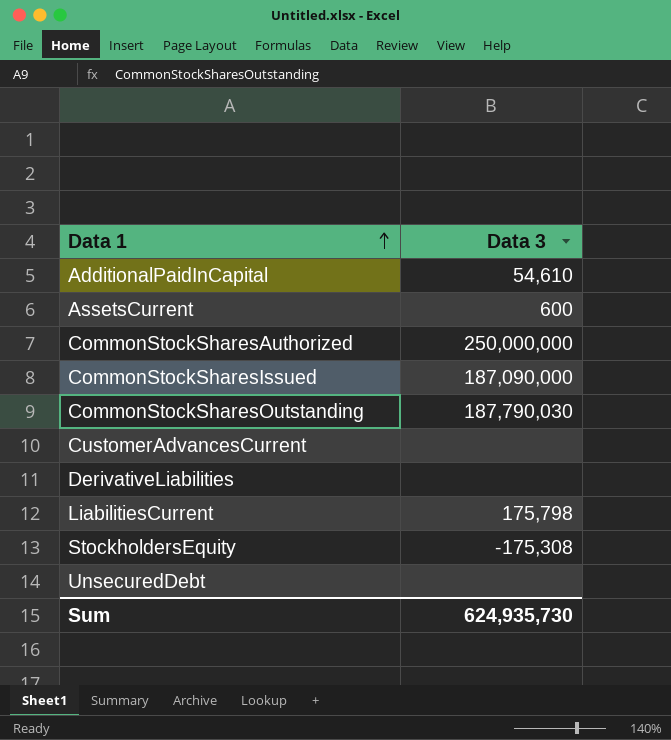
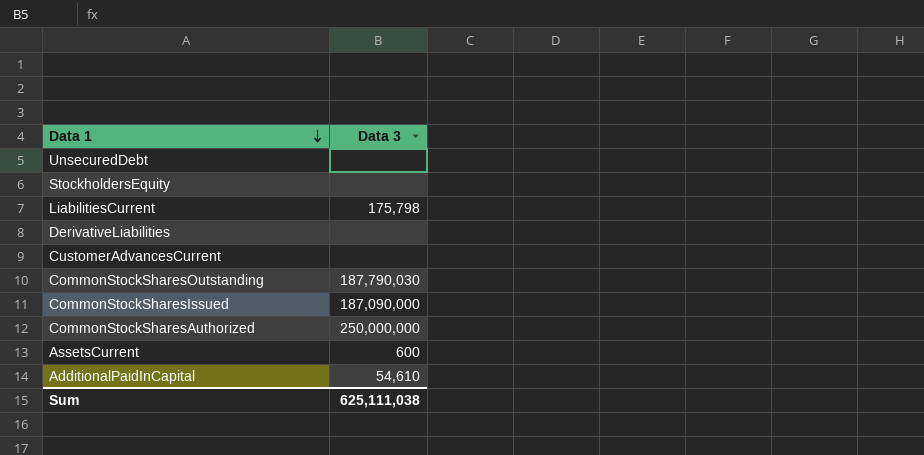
row order: Data 1 ascending -> Data 1 descending
StockholdersEquity | Data 3: -175,308 -> none
Sum | Data 3: 624,935,730 -> 625,111,038

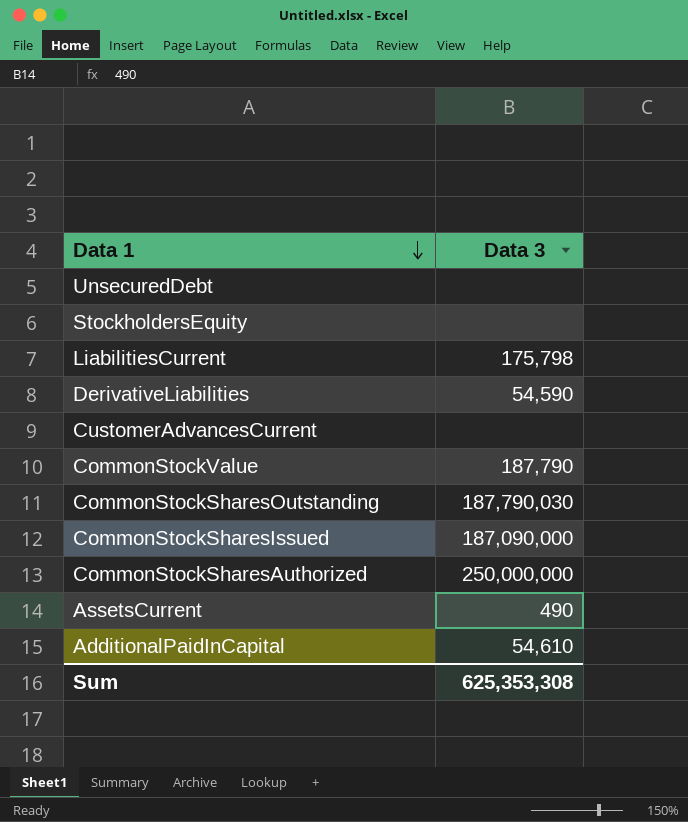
DerivativeLiabilities | Data 3: none -> 54,590
row CommonStockValue: none -> 187,790
AssetsCurrent | Data 3: 600 -> 490
Sum | Data 3: 625,111,038 -> 625,353,308

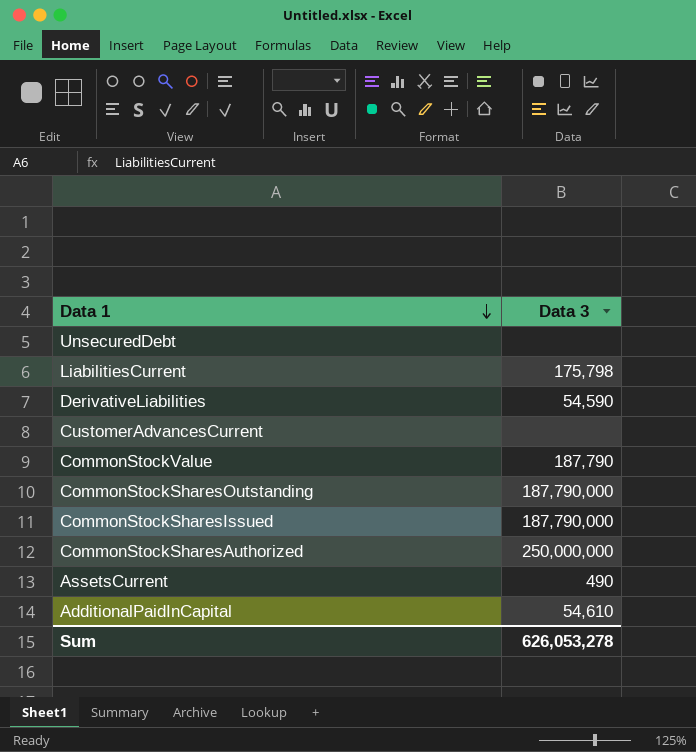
row StockholdersEquity: none -> none
CommonStockSharesOutstanding | Data 3: 187,790,030 -> 187,790,000
CommonStockSharesIssued | Data 3: 187,090,000 -> 187,790,000
Sum | Data 3: 625,353,308 -> 626,053,278

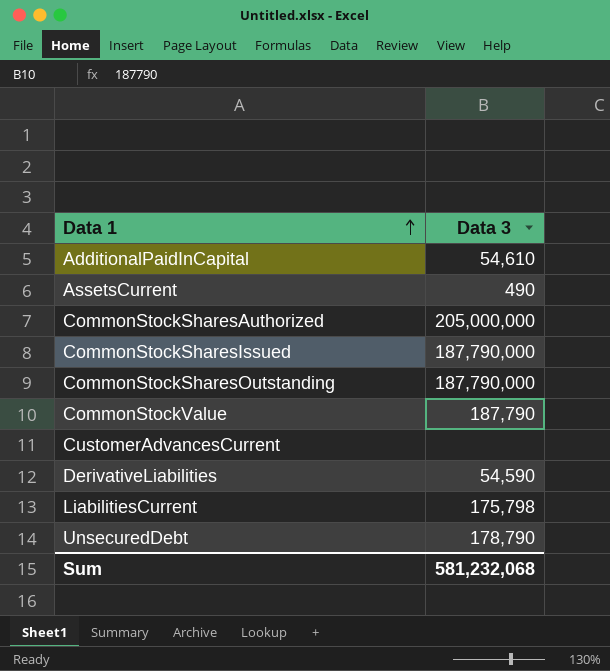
row order: Data 1 descending -> Data 1 ascending
CommonStockSharesAuthorized | Data 3: 250,000,000 -> 205,000,000
UnsecuredDebt | Data 3: none -> 178,790
Sum | Data 3: 626,053,278 -> 581,232,068

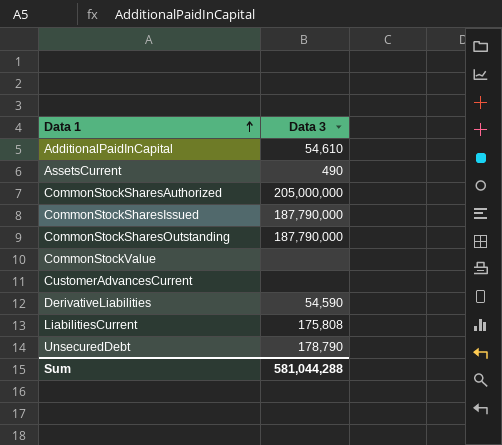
CommonStockValue | Data 3: 187,790 -> none
LiabilitiesCurrent | Data 3: 175,798 -> 175,808
Sum | Data 3: 581,232,068 -> 581,044,288

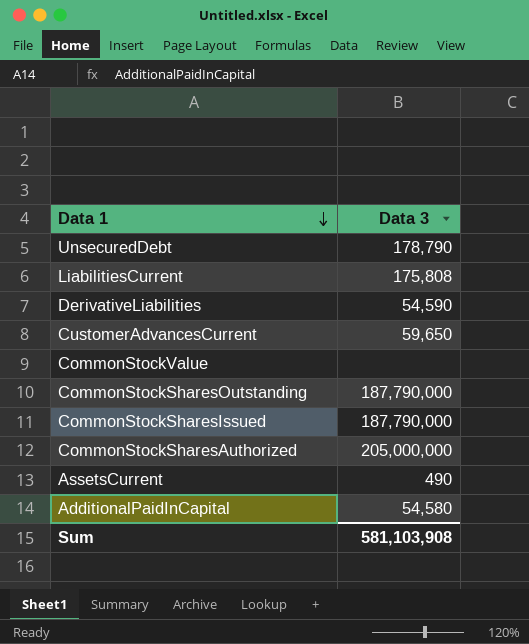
row order: Data 1 ascending -> Data 1 descending
CustomerAdvancesCurrent | Data 3: none -> 59,650
AdditionalPaidInCapital | Data 3: 54,610 -> 54,580
Sum | Data 3: 581,044,288 -> 581,103,908

